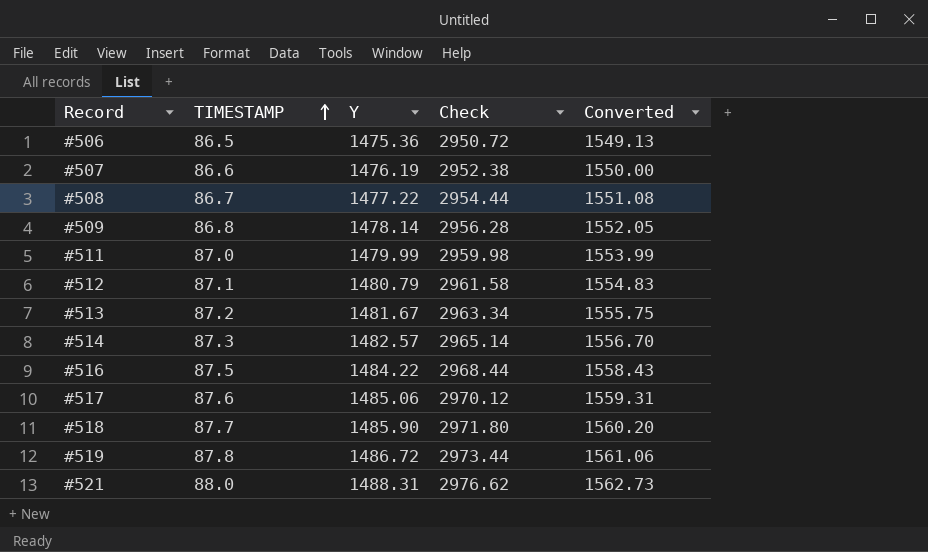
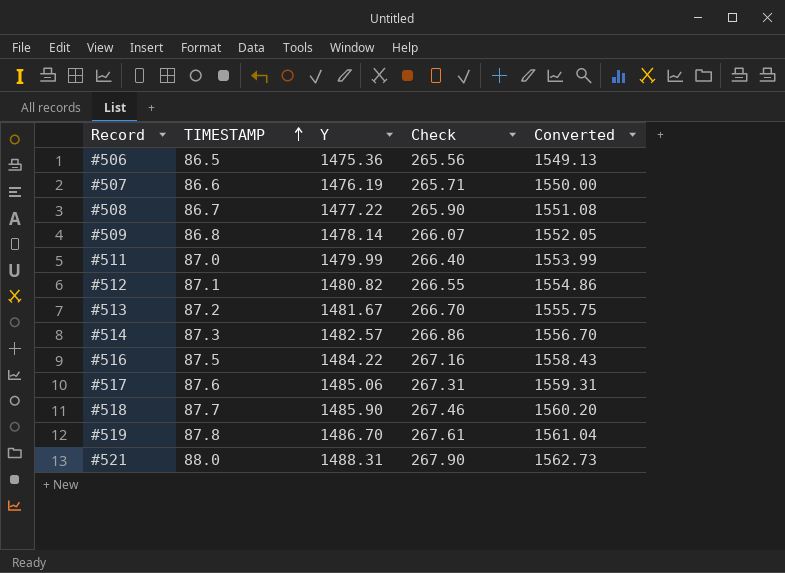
column Check | formula: [Y] * 2 -> [Y] * 0.18
#512 | Y: 1480.79 -> 1480.82
#512 | Converted: 1554.83 -> 1554.86
#519 | Y: 1486.72 -> 1486.70
#519 | Converted: 1561.06 -> 1561.04

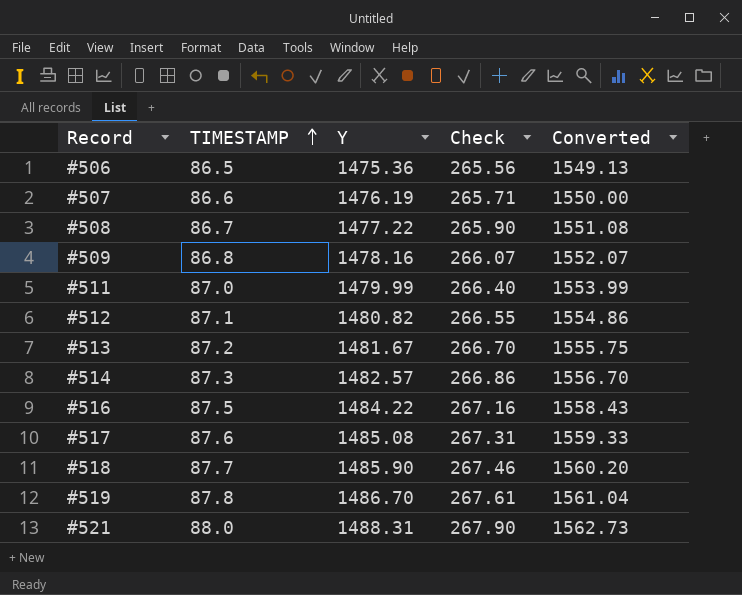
#509 | Y: 1478.14 -> 1478.16
#509 | Converted: 1552.05 -> 1552.07
#517 | Y: 1485.06 -> 1485.08
#517 | Converted: 1559.31 -> 1559.33

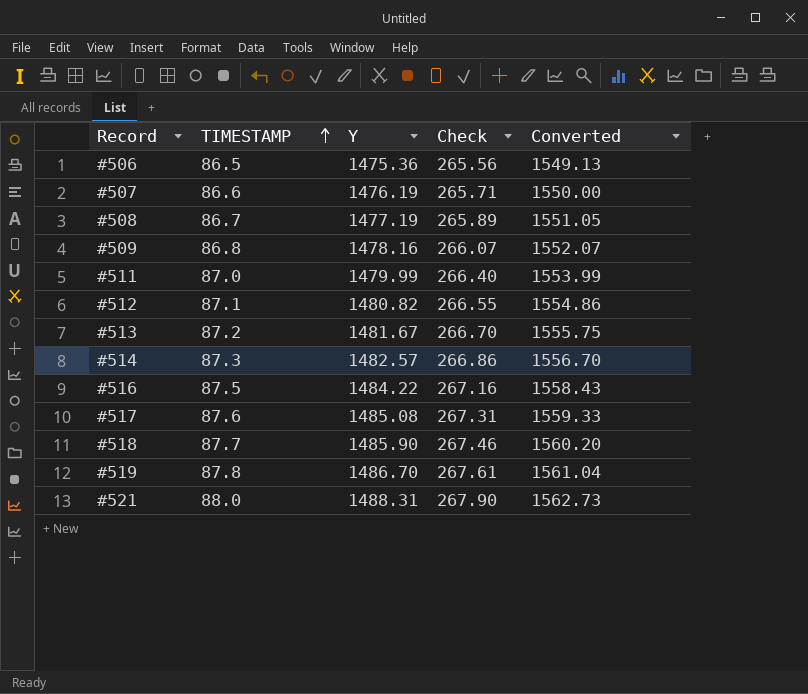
#508 | Y: 1477.22 -> 1477.19
#508 | Check: 265.90 -> 265.89
#508 | Converted: 1551.08 -> 1551.05

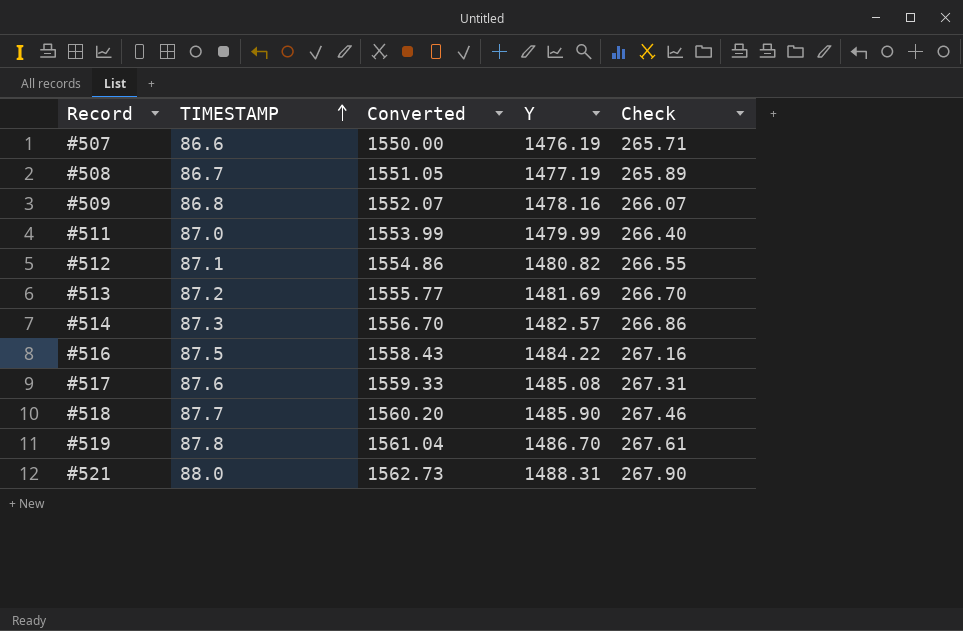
column Converted | position: 5 -> 3
row #506: 86.5 | 1475.36 | 265.56 | 1549.13 -> none
#513 | Converted: 1555.75 -> 1555.77
#513 | Y: 1481.67 -> 1481.69

